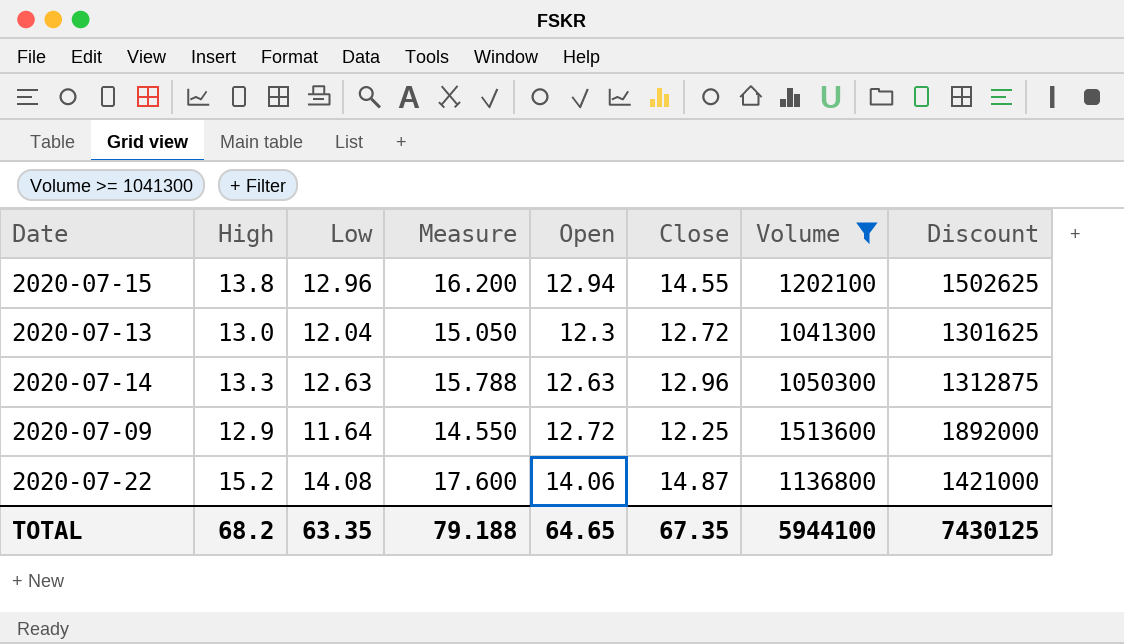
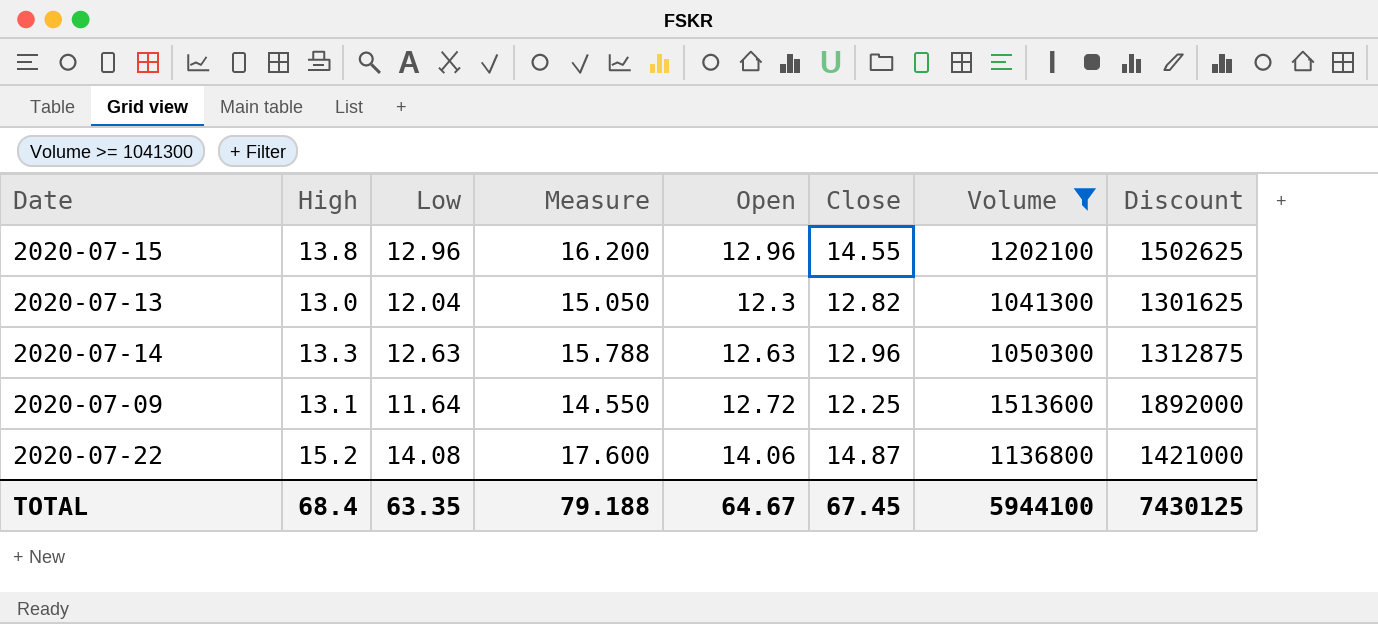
2020-07-15 | Open: 12.94 -> 12.96
2020-07-13 | Close: 12.72 -> 12.82
2020-07-09 | High: 12.9 -> 13.1
TOTAL | High: 68.2 -> 68.4
TOTAL | Open: 64.65 -> 64.67
TOTAL | Close: 67.35 -> 67.45

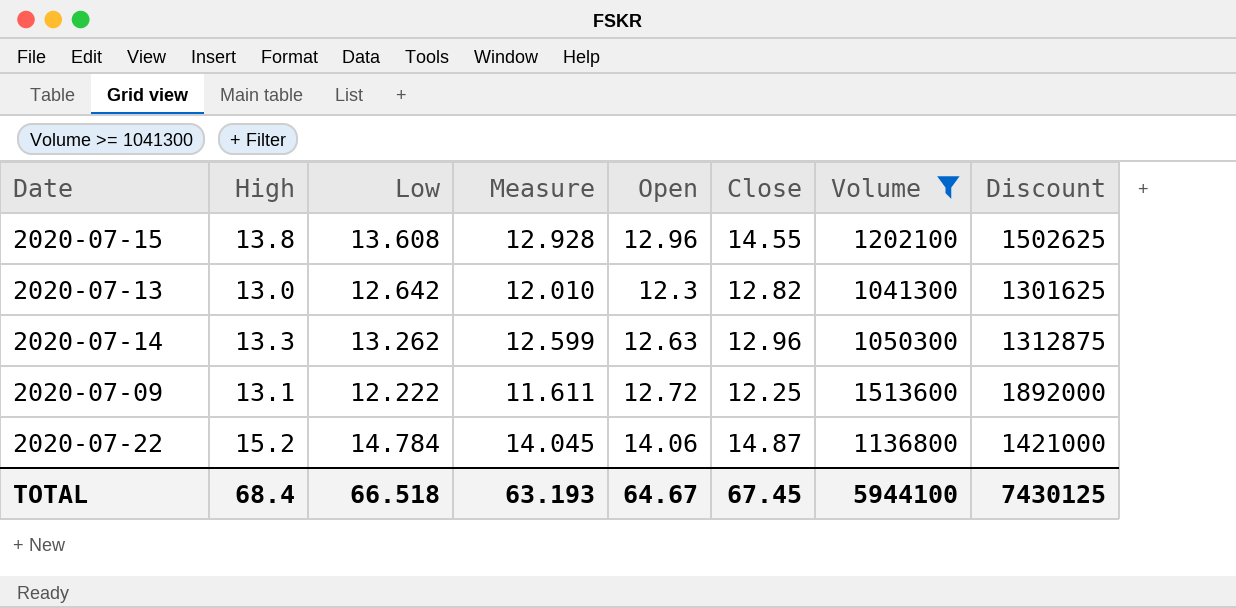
column Measure | formula: [Low] * 1.25 -> [Low] * 0.95
2020-07-15 | Low: 12.96 -> 13.608
2020-07-13 | Low: 12.04 -> 12.642
2020-07-14 | Low: 12.63 -> 13.262
2020-07-09 | Low: 11.64 -> 12.222
2020-07-22 | Low: 14.08 -> 14.784
TOTAL | Low: 63.35 -> 66.518
TOTAL | Measure: 79.188 -> 63.193

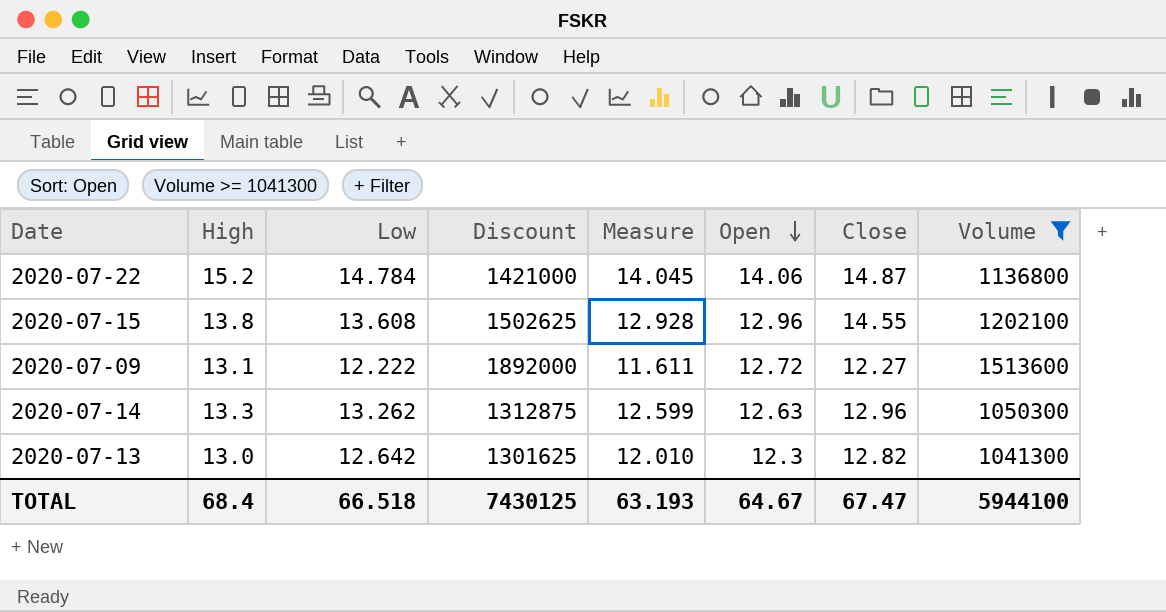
row order: none -> Open descending
column Discount | position: 8 -> 4
2020-07-09 | Close: 12.25 -> 12.27
TOTAL | Close: 67.45 -> 67.47

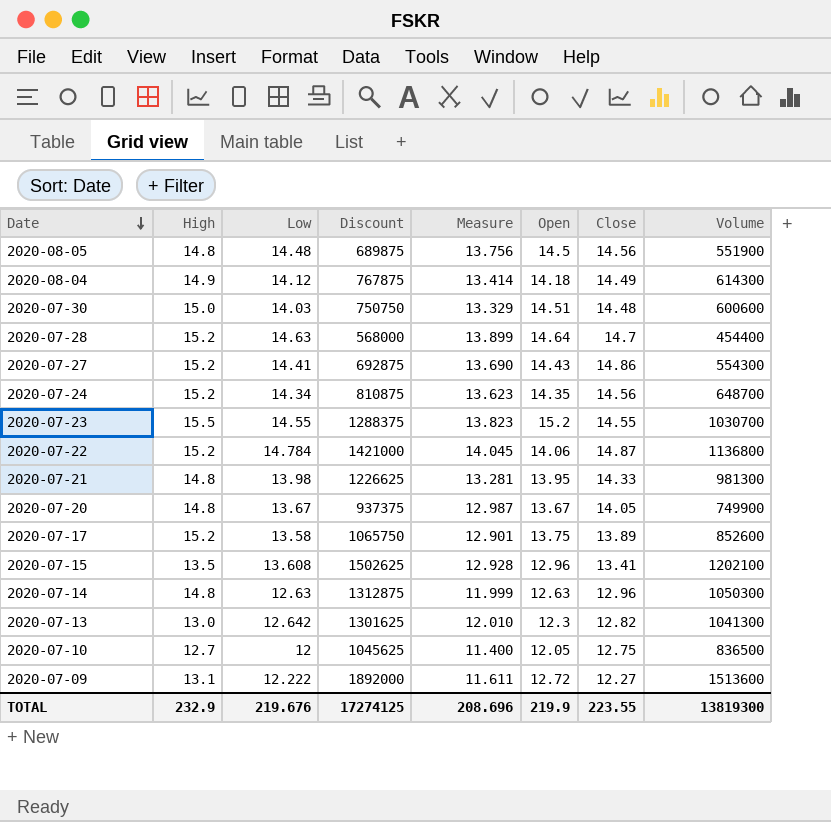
filter: Volume >= 1041300 -> none
row order: Open descending -> Date descending
2020-07-15 | High: 13.8 -> 13.5
2020-07-15 | Close: 14.55 -> 13.41
2020-07-14 | High: 13.3 -> 14.8
2020-07-14 | Low: 13.262 -> 12.63
2020-07-14 | Measure: 12.599 -> 11.999
TOTAL | High: 68.4 -> 232.9
TOTAL | Low: 66.518 -> 219.676
TOTAL | Discount: 7430125 -> 17274125
TOTAL | Measure: 63.193 -> 208.696
TOTAL | Open: 64.67 -> 219.9
TOTAL | Close: 67.47 -> 223.55
TOTAL | Volume: 5944100 -> 13819300

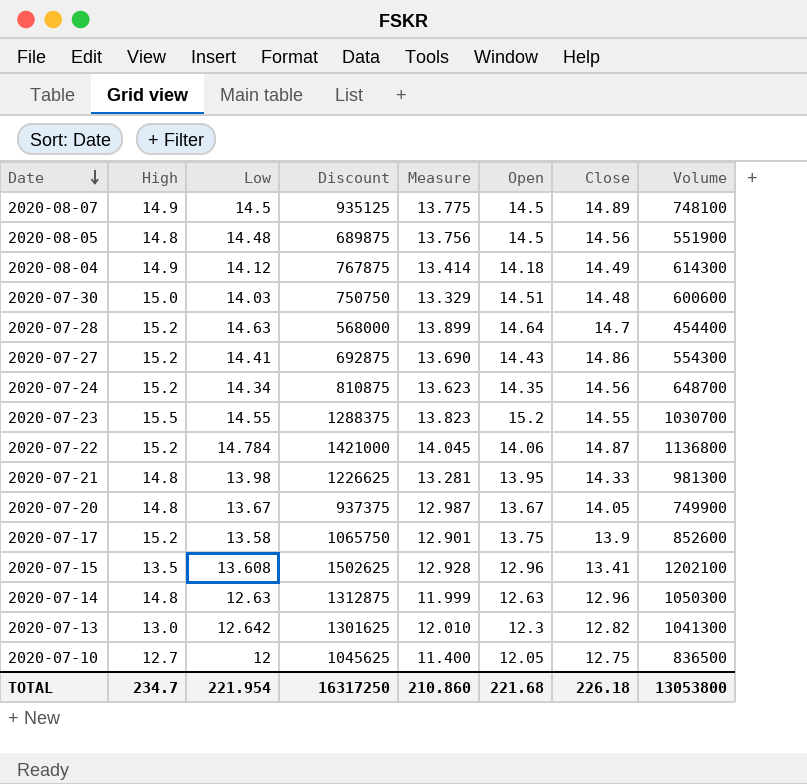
row 2020-07-09: 13.1 | 12.222 | 1892000 | 11.611 | 12.72 | 12.27 | 1513600 -> none
row 2020-08-07: none -> 14.9 | 14.5 | 935125 | 13.775 | 14.5 | 14.89 | 748100
2020-07-17 | Close: 13.89 -> 13.9
TOTAL | High: 232.9 -> 234.7
TOTAL | Low: 219.676 -> 221.954
TOTAL | Discount: 17274125 -> 16317250
TOTAL | Measure: 208.696 -> 210.860
TOTAL | Open: 219.9 -> 221.68
TOTAL | Close: 223.55 -> 226.18
TOTAL | Volume: 13819300 -> 13053800

